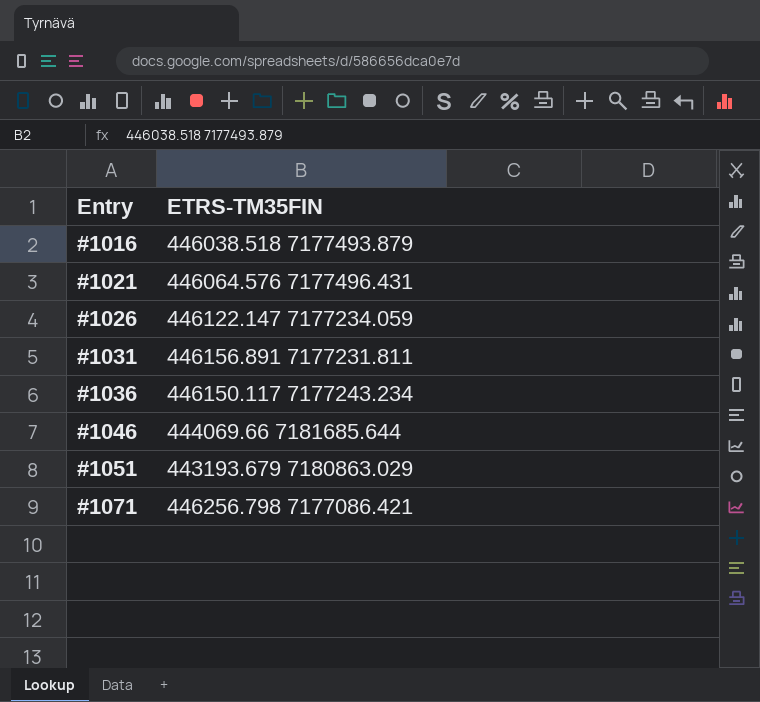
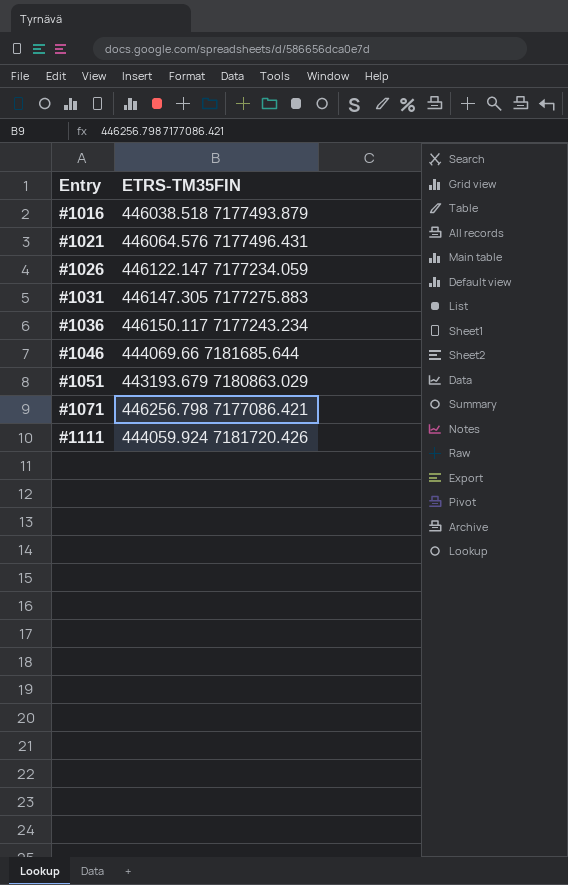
#1031 | ETRS-TM35FIN: 446156.891 7177231.811 -> 446147.305 7177275.883
row #1111: none -> 444059.924 7181720.426

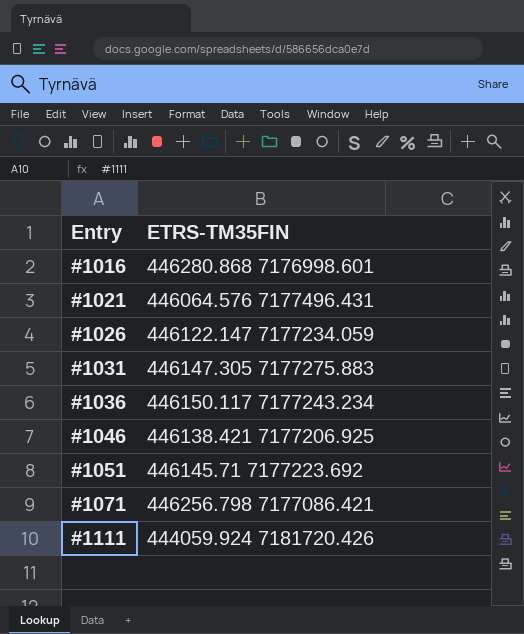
#1016 | ETRS-TM35FIN: 446038.518 7177493.879 -> 446280.868 7176998.601
#1046 | ETRS-TM35FIN: 444069.66 7181685.644 -> 446138.421 7177206.925
#1051 | ETRS-TM35FIN: 443193.679 7180863.029 -> 446145.71 7177223.692

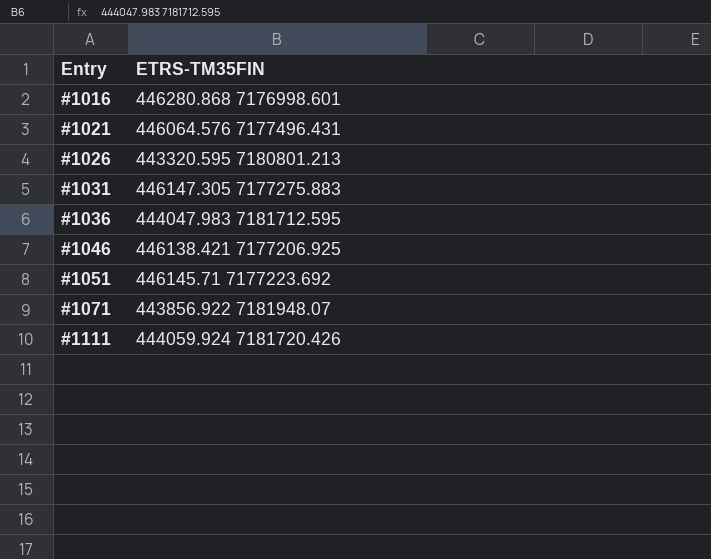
#1026 | ETRS-TM35FIN: 446122.147 7177234.059 -> 443320.595 7180801.213
#1036 | ETRS-TM35FIN: 446150.117 7177243.234 -> 444047.983 7181712.595
#1071 | ETRS-TM35FIN: 446256.798 7177086.421 -> 443856.922 7181948.07

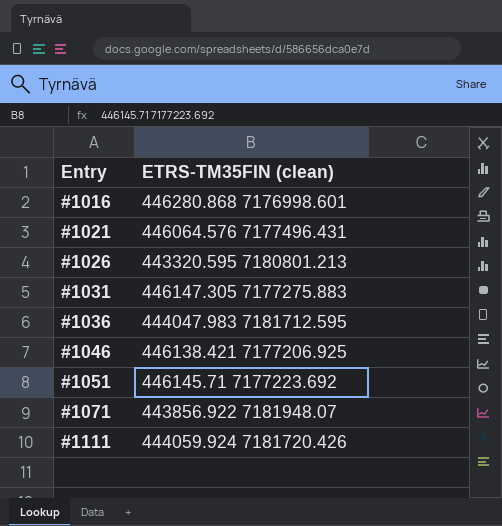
column name: ETRS-TM35FIN -> ETRS-TM35FIN (clean)

